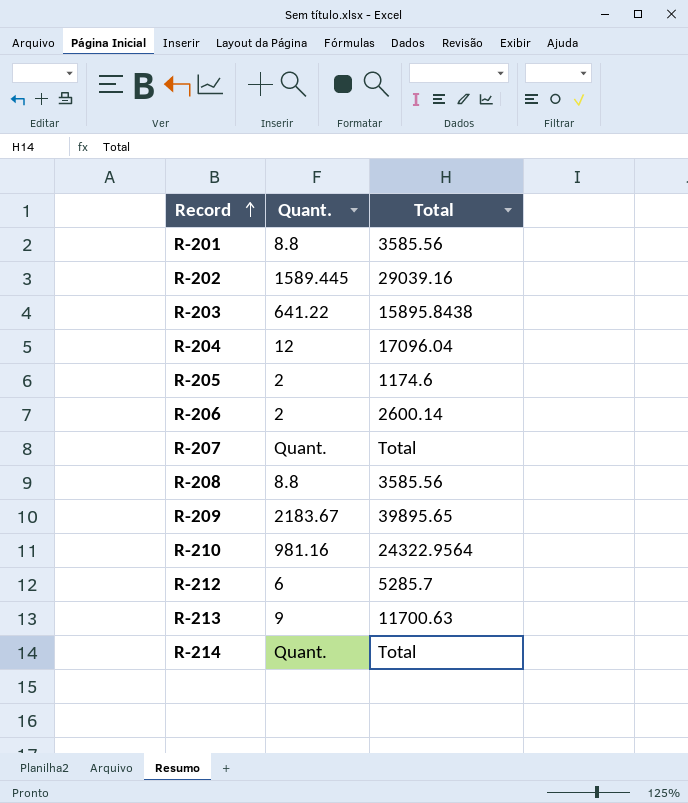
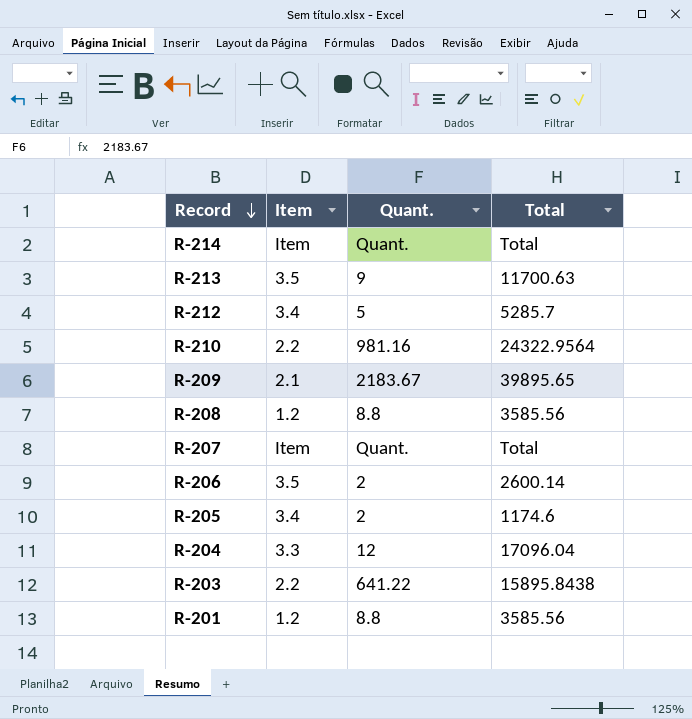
row order: Record ascending -> Record descending
column Item | position: none -> 2
row R-202: 1589.445 | 29039.16 -> none
R-212 | Quant.: 6 -> 5

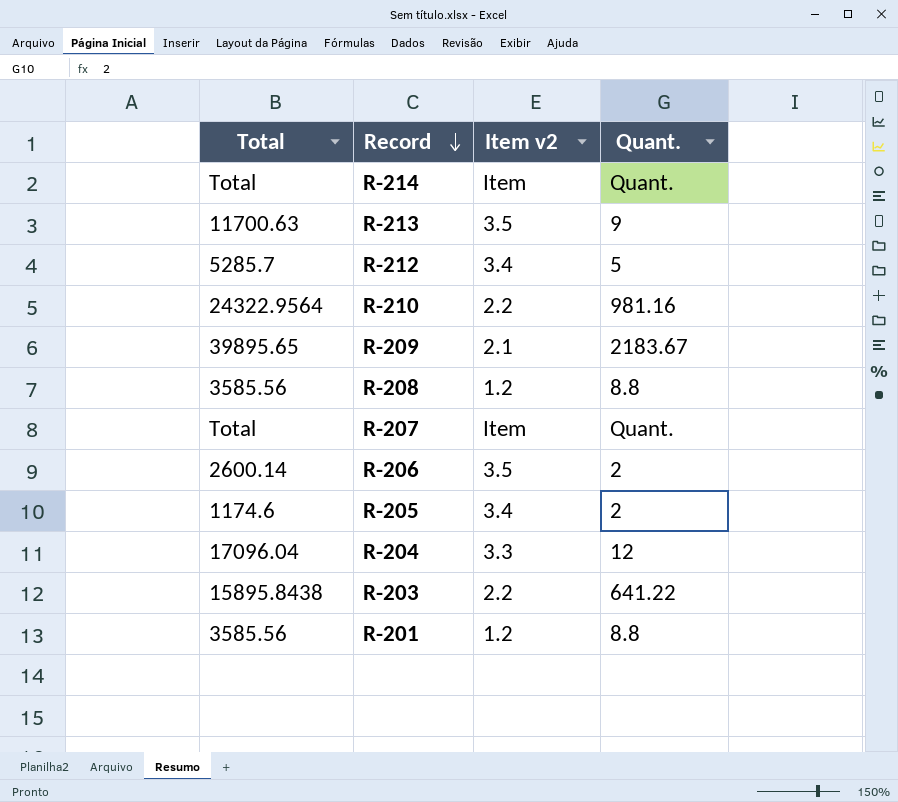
column Total | position: 4 -> 1
column name: Item -> Item v2

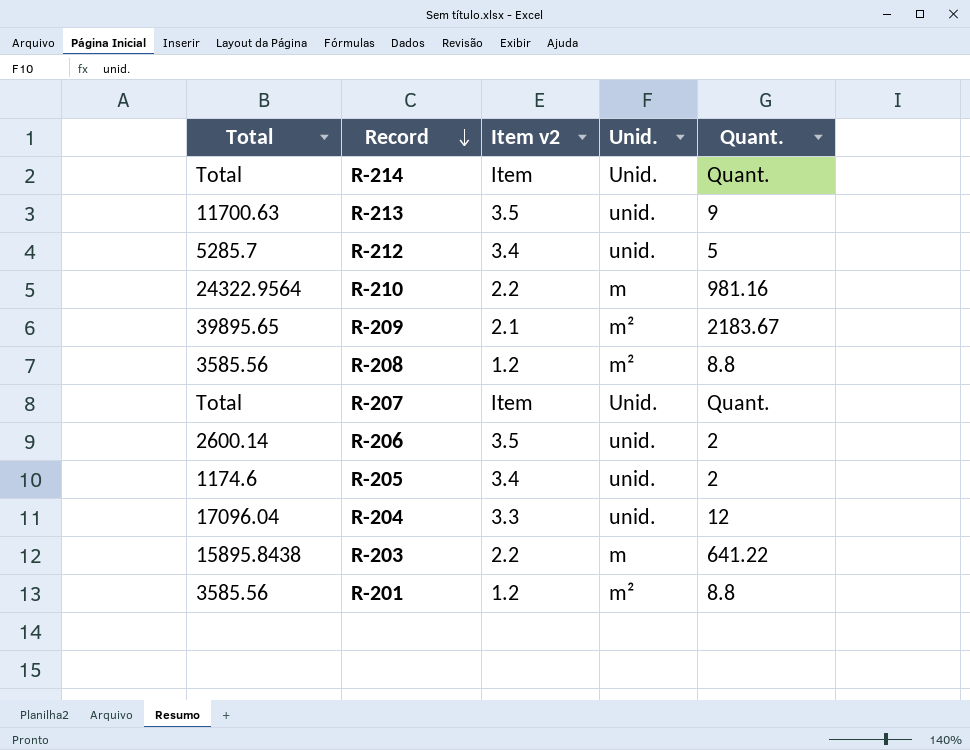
column Unid. | position: none -> 4

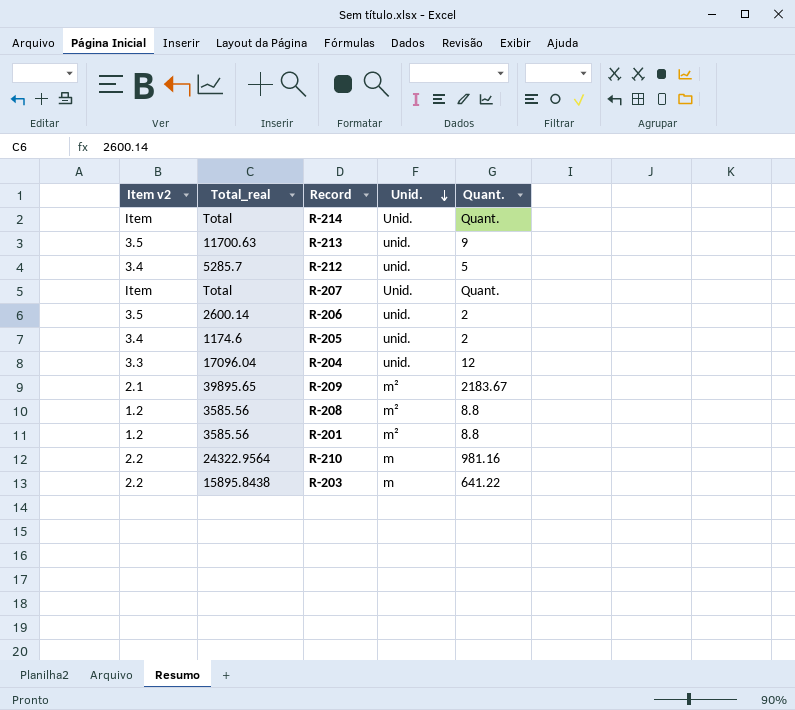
row order: Record descending -> Unid. descending
column Item v2 | position: 3 -> 1
column name: Total -> Total_real

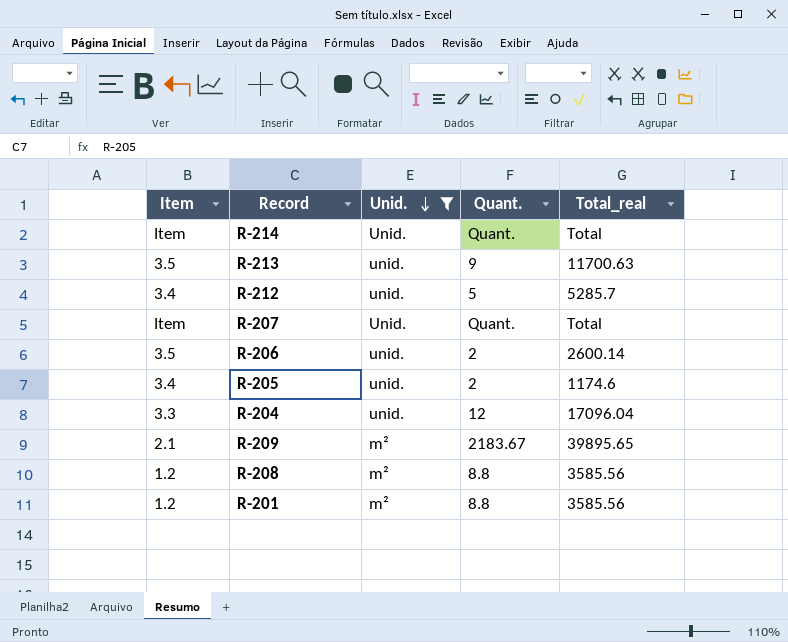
filter: none -> Unid. != m
column name: Item v2 -> Item
column Total_real | position: 2 -> 5

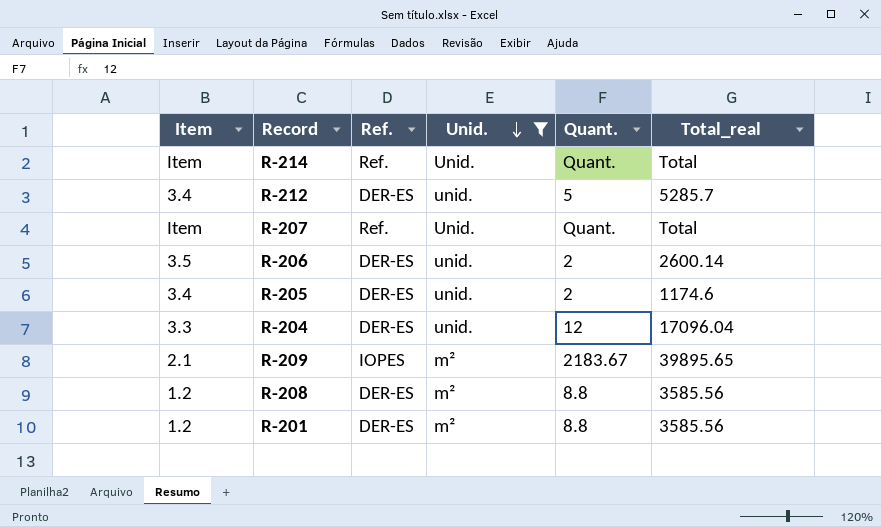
column Ref. | position: none -> 3
row R-213: 3.5 | unid. | 9 | 11700.63 -> none

